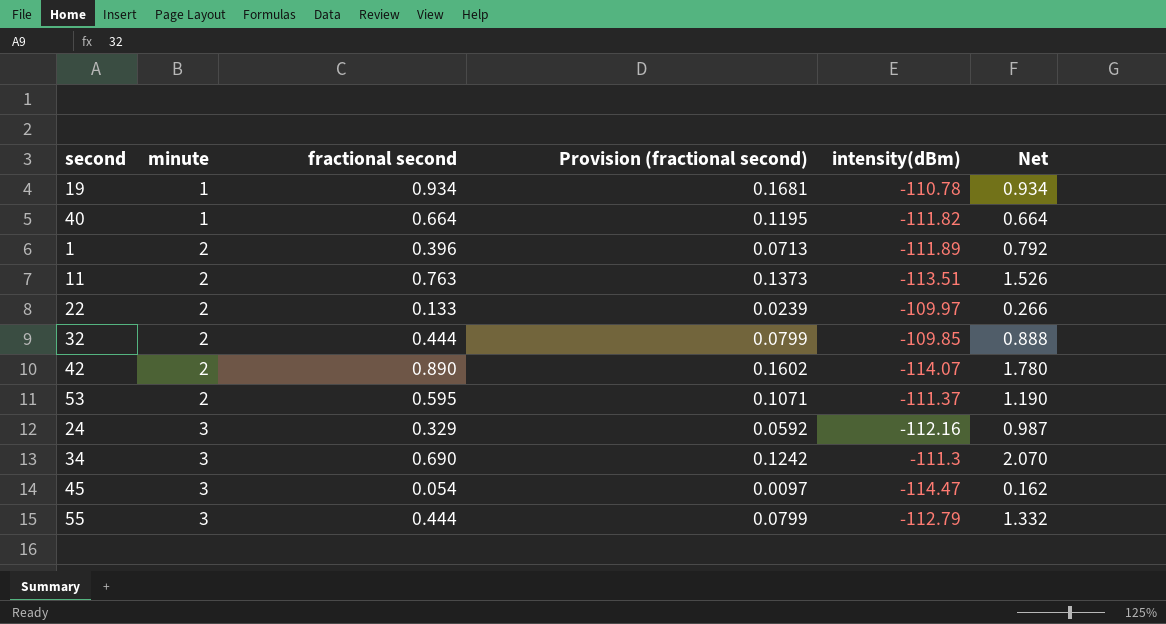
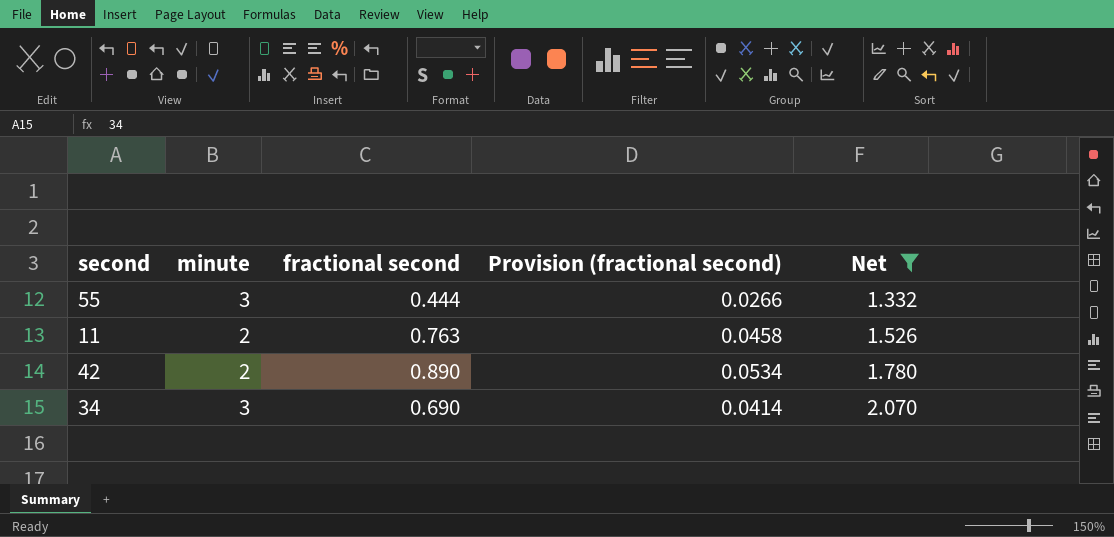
filter: none -> Net >= 1.332
row order: minute ascending -> Net ascending
column intensity(dBm) | position: 5 -> none
column Provision (fractional second) | formula: [fractional second] * 0.18 -> [fractional second] * 0.06

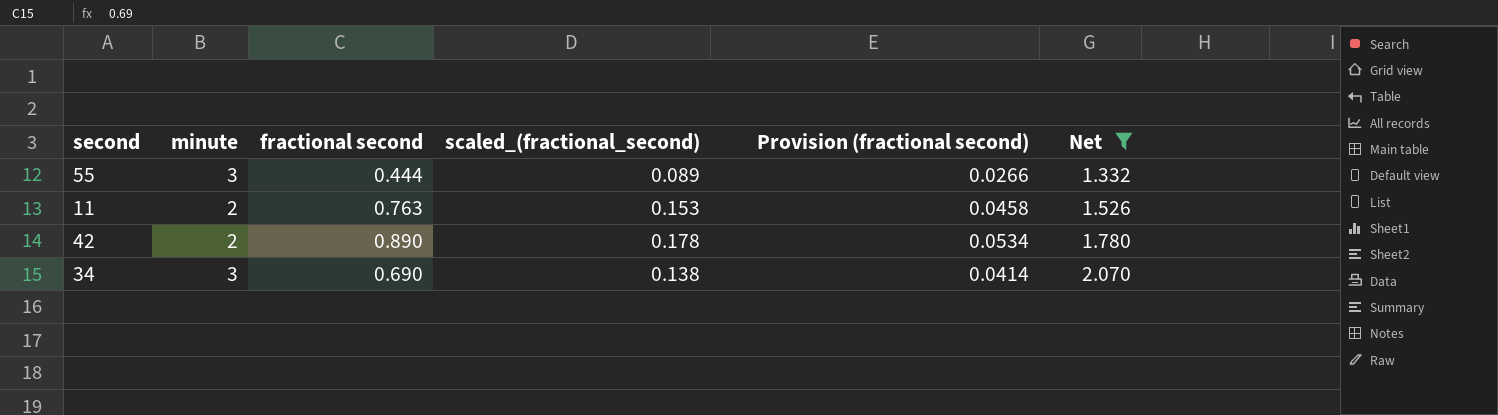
column scaled_(fractional_second) | formula: none -> [fractional second] * 0.2

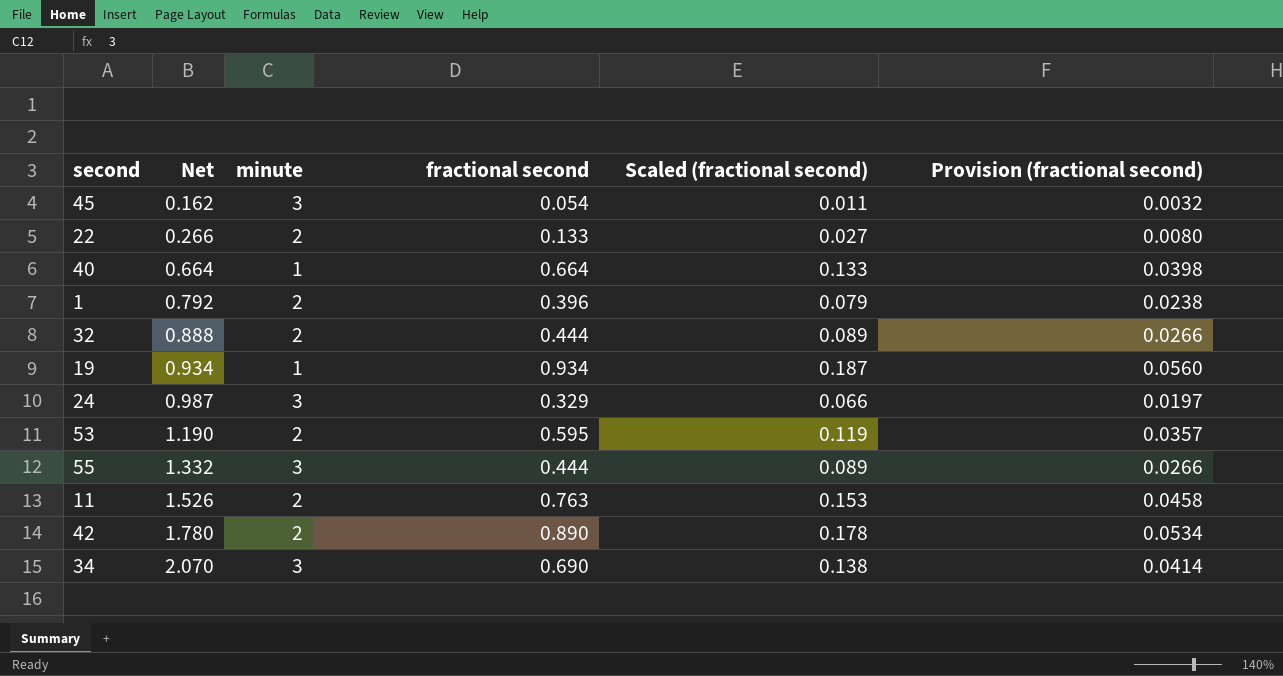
filter: Net >= 1.332 -> none
column Net | position: 6 -> 2
column name: scaled_(fractional_second) -> Scaled (fractional second)

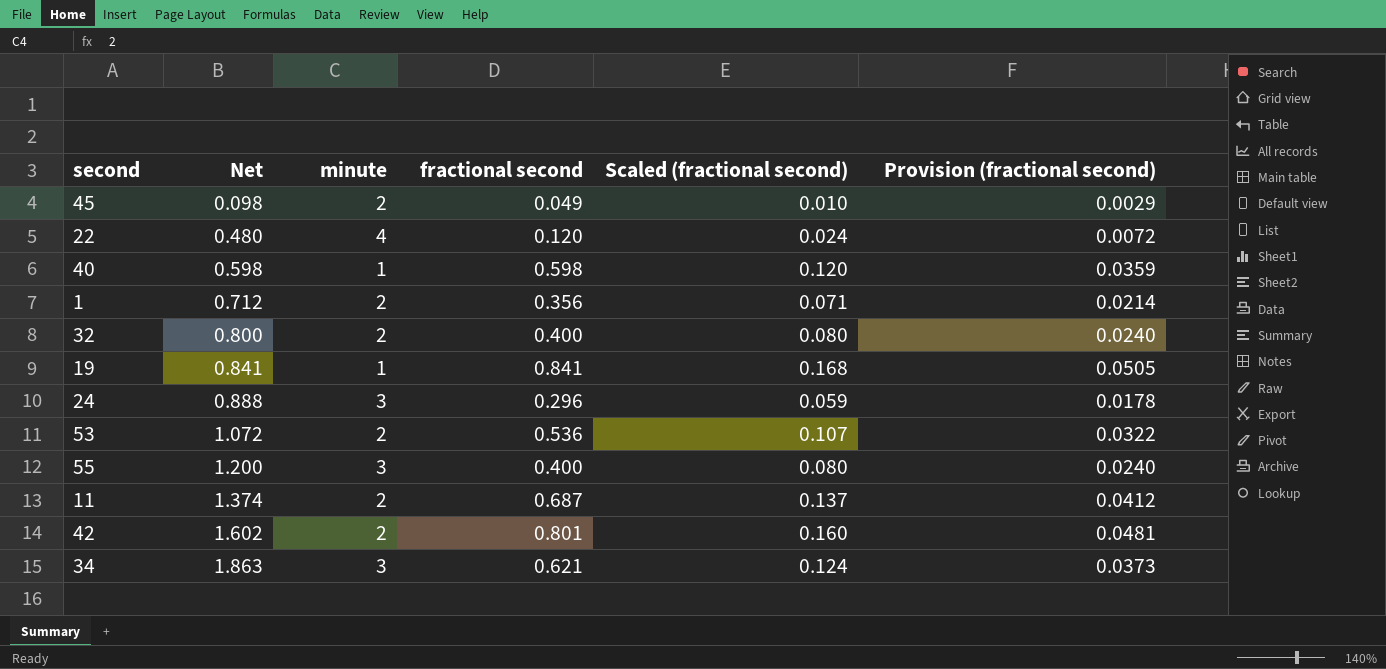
45 | Net: 0.162 -> 0.098
45 | minute: 3 -> 2
45 | fractional second: 0.054 -> 0.049
45 | Scaled (fractional second): 0.011 -> 0.010
45 | Provision (fractional second): 0.0032 -> 0.0029
22 | Net: 0.266 -> 0.480
22 | minute: 2 -> 4
22 | fractional second: 0.133 -> 0.120
22 | Scaled (fractional second): 0.027 -> 0.024
22 | Provision (fractional second): 0.0080 -> 0.0072
40 | Net: 0.664 -> 0.598
40 | fractional second: 0.664 -> 0.598
40 | Scaled (fractional second): 0.133 -> 0.120
40 | Provision (fractional second): 0.0398 -> 0.0359
1 | Net: 0.792 -> 0.712
1 | fractional second: 0.396 -> 0.356
1 | Scaled (fractional second): 0.079 -> 0.071
1 | Provision (fractional second): 0.0238 -> 0.0214
32 | Net: 0.888 -> 0.800
32 | fractional second: 0.444 -> 0.400
32 | Scaled (fractional second): 0.089 -> 0.080
32 | Provision (fractional second): 0.0266 -> 0.0240
19 | Net: 0.934 -> 0.841
19 | fractional second: 0.934 -> 0.841
19 | Scaled (fractional second): 0.187 -> 0.168
19 | Provision (fractional second): 0.0560 -> 0.0505
24 | Net: 0.987 -> 0.888
24 | fractional second: 0.329 -> 0.296
24 | Scaled (fractional second): 0.066 -> 0.059
24 | Provision (fractional second): 0.0197 -> 0.0178
53 | Net: 1.190 -> 1.072
53 | fractional second: 0.595 -> 0.536
53 | Scaled (fractional second): 0.119 -> 0.107
53 | Provision (fractional second): 0.0357 -> 0.0322
55 | Net: 1.332 -> 1.200
55 | fractional second: 0.444 -> 0.400
55 | Scaled (fractional second): 0.089 -> 0.080
55 | Provision (fractional second): 0.0266 -> 0.0240
11 | Net: 1.526 -> 1.374
11 | fractional second: 0.763 -> 0.687
11 | Scaled (fractional second): 0.153 -> 0.137
11 | Provision (fractional second): 0.0458 -> 0.0412
42 | Net: 1.780 -> 1.602
42 | fractional second: 0.890 -> 0.801
42 | Scaled (fractional second): 0.178 -> 0.160
42 | Provision (fractional second): 0.0534 -> 0.0481
34 | Net: 2.070 -> 1.863
34 | fractional second: 0.690 -> 0.621
34 | Scaled (fractional second): 0.138 -> 0.124
34 | Provision (fractional second): 0.0414 -> 0.0373

